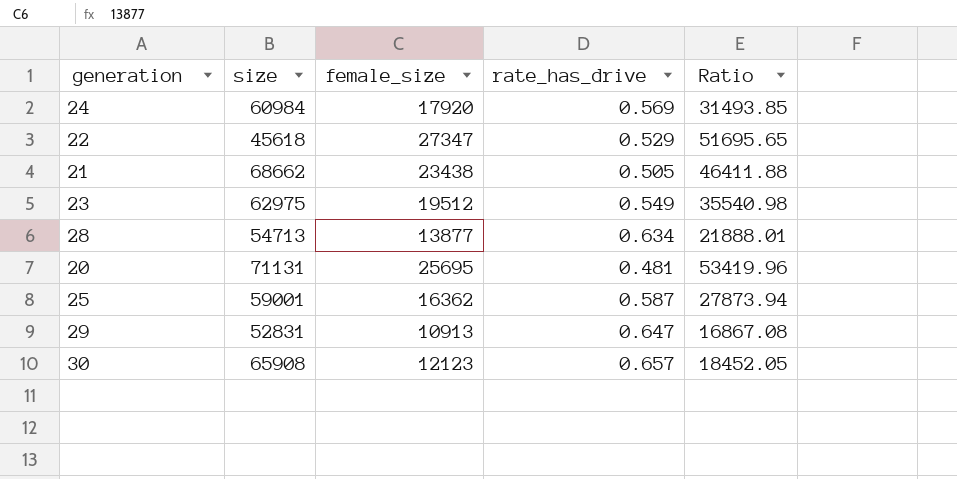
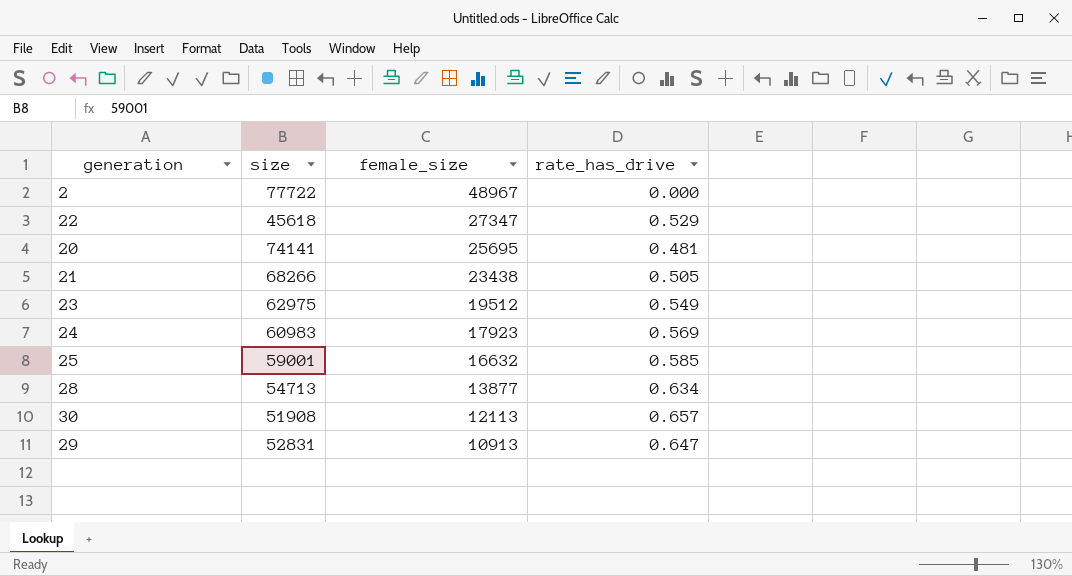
row order: none -> female_size descending
column Ratio | formula: [female_size] / [rate_has_drive] -> none
row 2: none -> 77722 | 48967 | 0.000
20 | size: 71131 -> 74141
21 | size: 68662 -> 68266
24 | size: 60984 -> 60983
24 | female_size: 17920 -> 17923
25 | female_size: 16362 -> 16632
25 | rate_has_drive: 0.587 -> 0.585
30 | size: 65908 -> 51908
30 | female_size: 12123 -> 12113

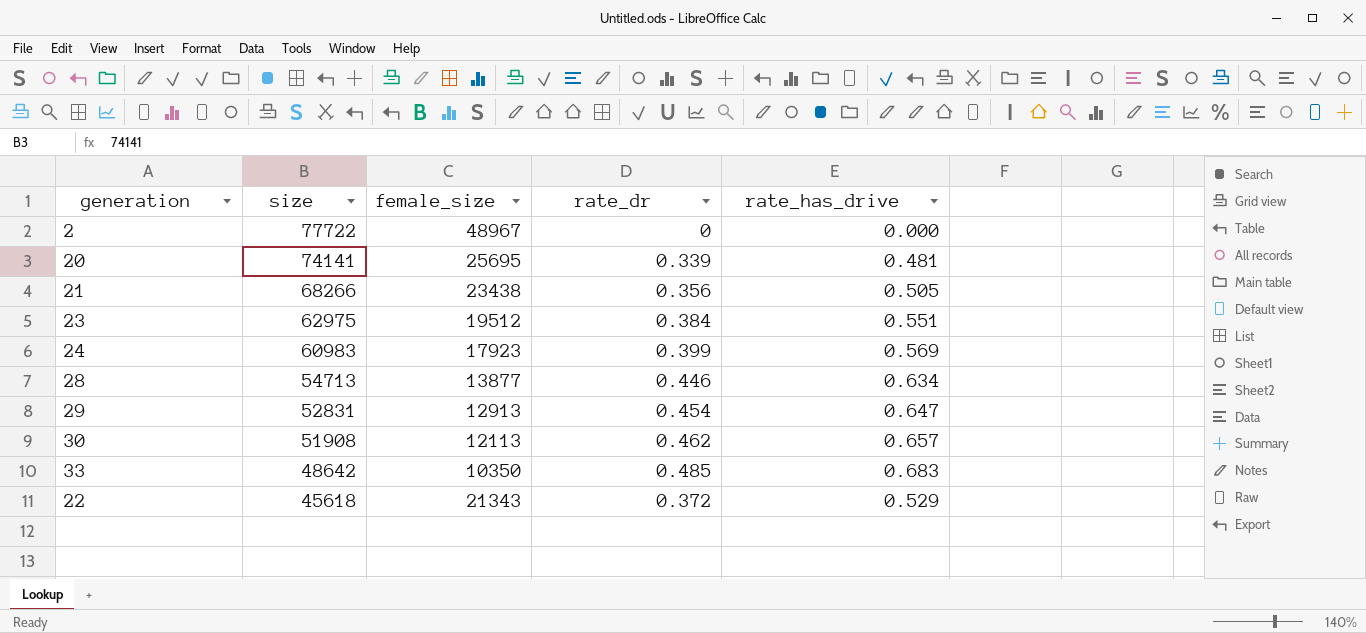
row order: female_size descending -> size descending
column rate_dr | position: none -> 4
row 25: 59001 | 16632 | 0.585 -> none
23 | rate_has_drive: 0.549 -> 0.551
29 | female_size: 10913 -> 12913
row 33: none -> 48642 | 10350 | 0.485 | 0.683
22 | female_size: 27347 -> 21343

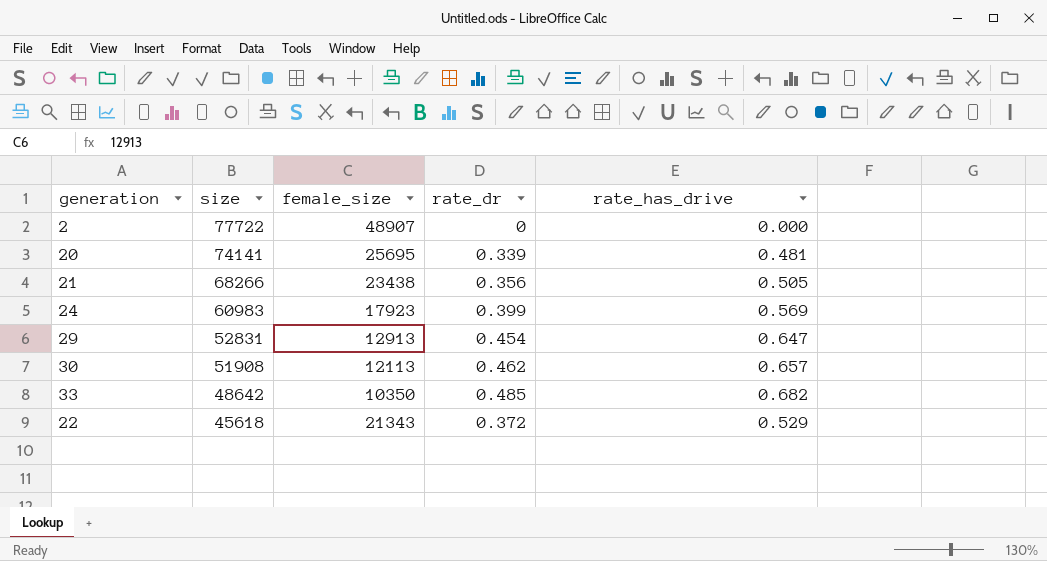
row 23: 62975 | 19512 | 0.384 | 0.551 -> none
row 28: 54713 | 13877 | 0.446 | 0.634 -> none
2 | female_size: 48967 -> 48907
33 | rate_has_drive: 0.683 -> 0.682

